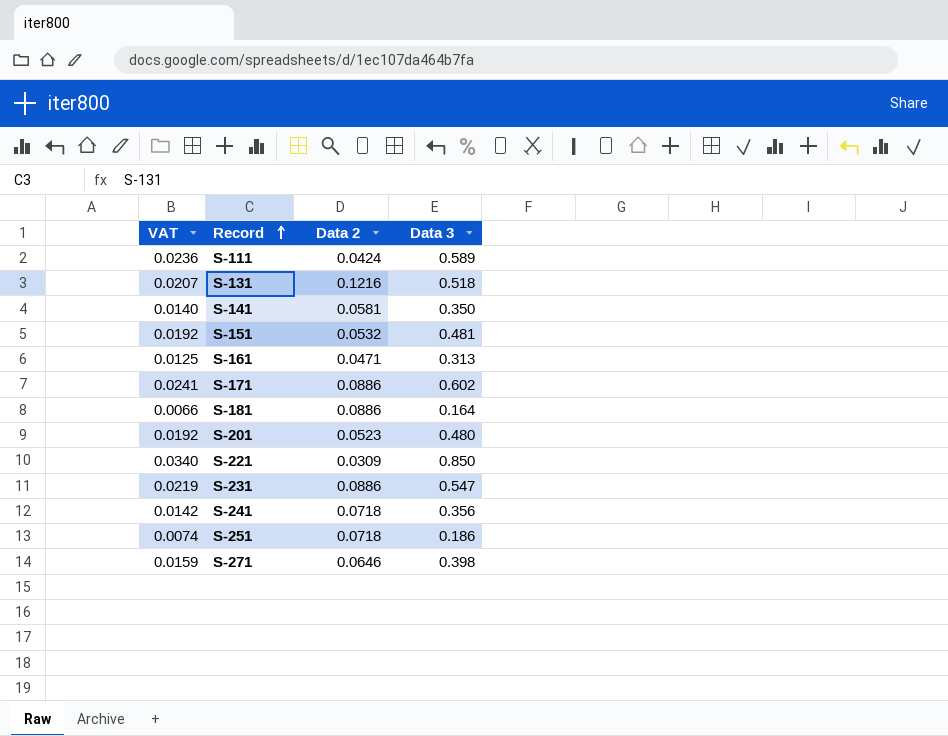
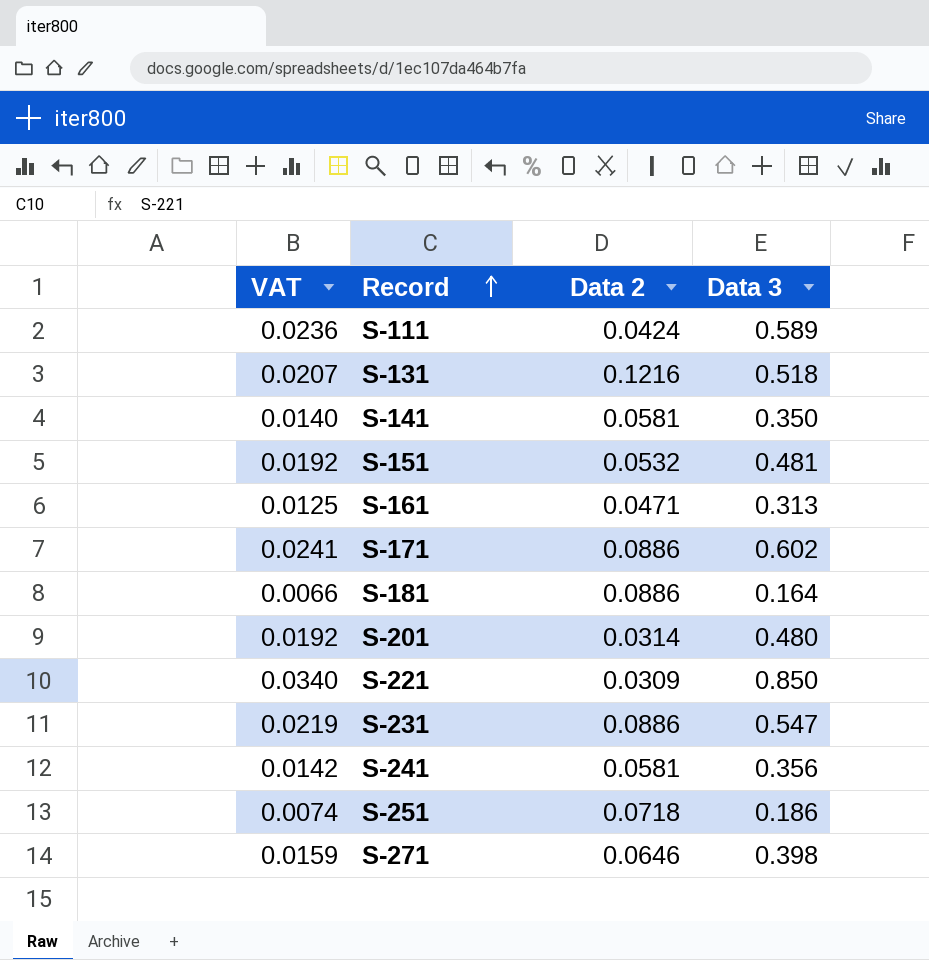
S-201 | Data 2: 0.0523 -> 0.0314
S-241 | Data 2: 0.0718 -> 0.0581

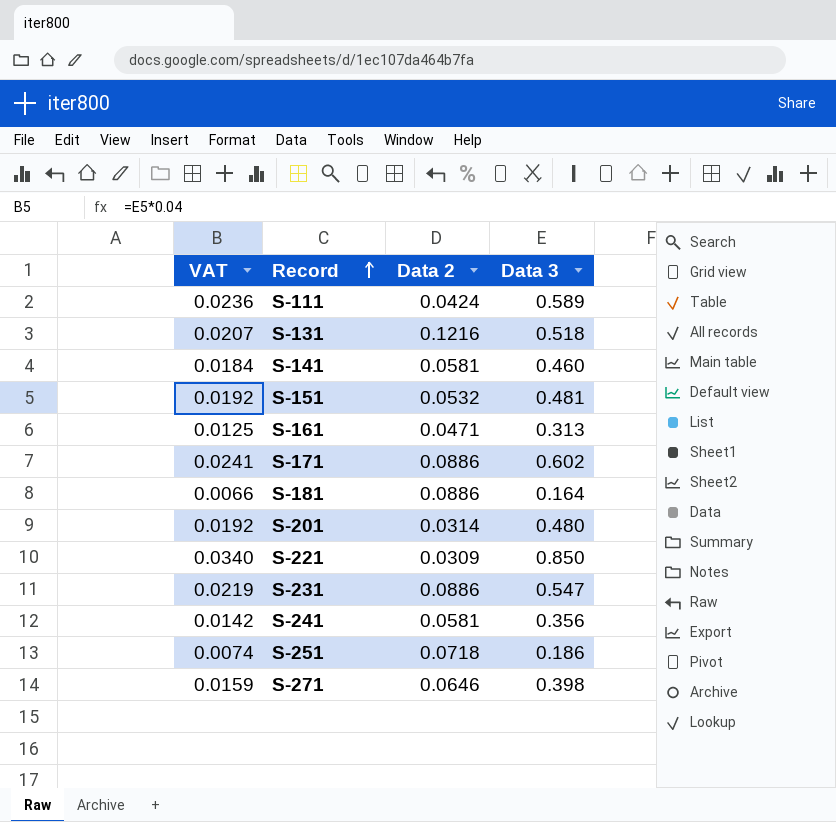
S-141 | VAT: 0.0140 -> 0.0184
S-141 | Data 3: 0.350 -> 0.460

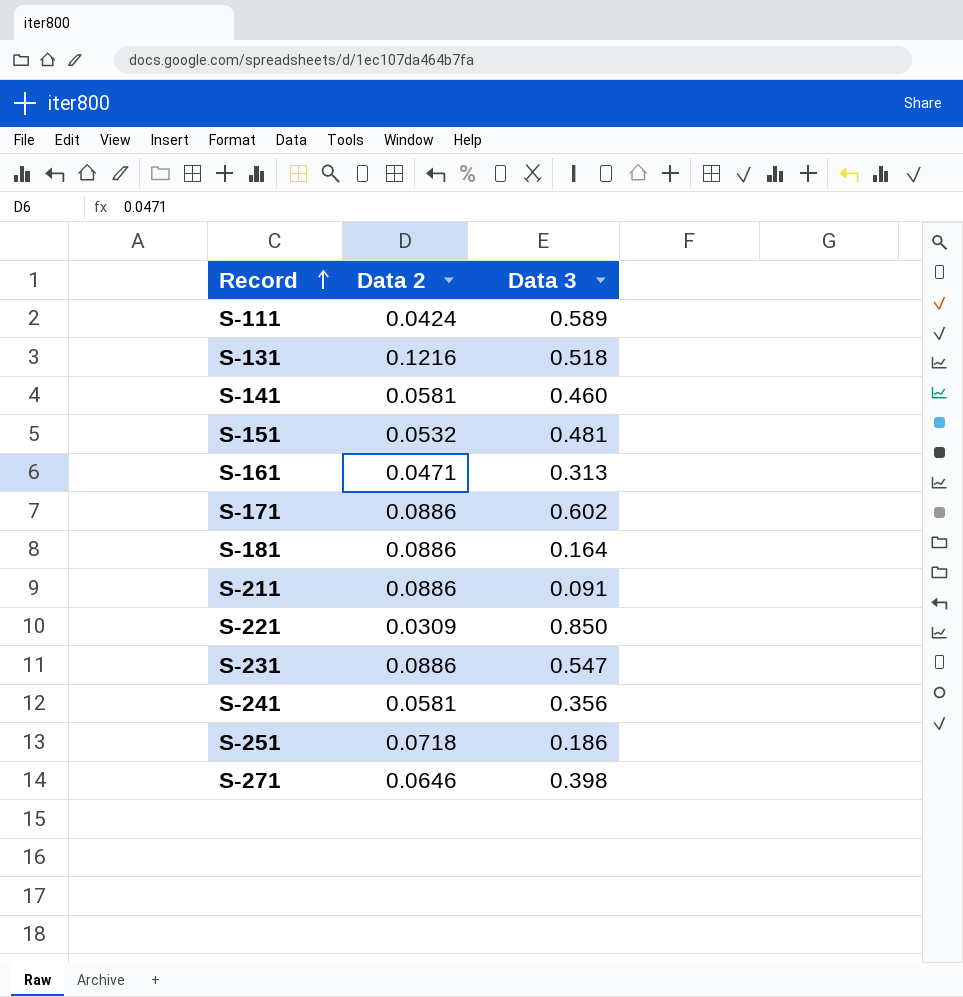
column VAT | formula: [Data 3] * 0.04 -> none
row S-201: 0.0192 | 0.0314 | 0.480 -> none
row S-211: none -> 0.0886 | 0.091

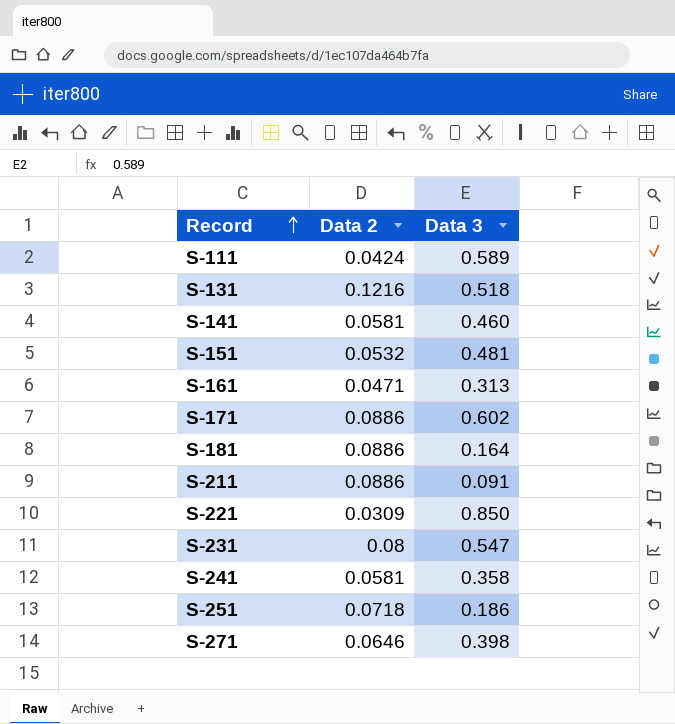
S-231 | Data 2: 0.0886 -> 0.08
S-241 | Data 3: 0.356 -> 0.358

